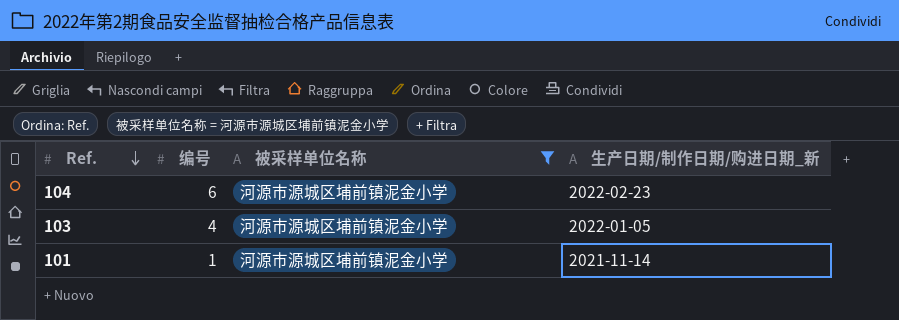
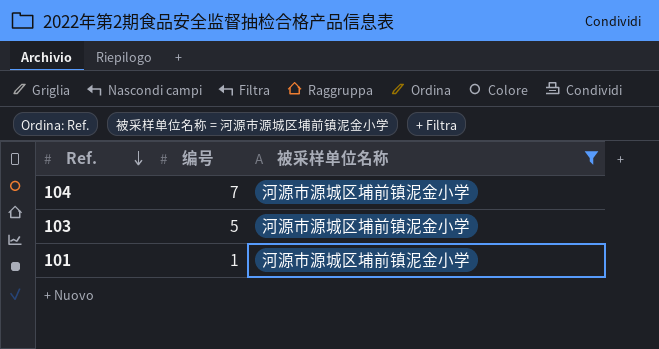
column 生产日期/制作日期/购进日期_新 | position: 4 -> none
104 | 编号: 6 -> 7
103 | 编号: 4 -> 5

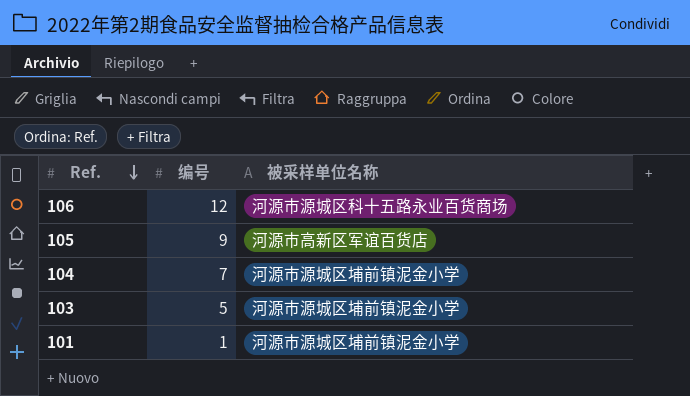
filter: 被采样单位名称 = 河源市源城区埔前镇泥金小学 -> none

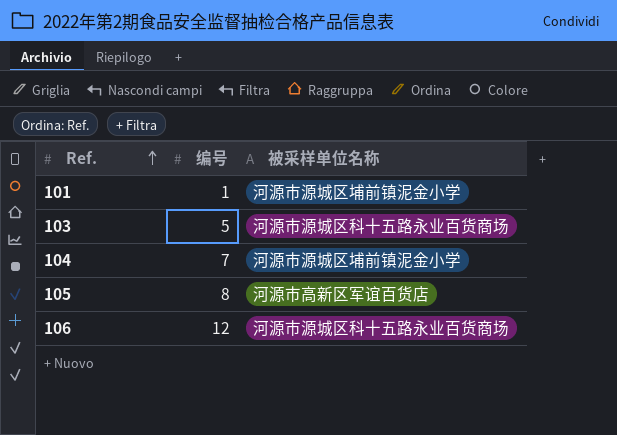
row order: Ref. descending -> Ref. ascending
103 | 被采样单位名称: 河源市源城区埔前镇泥金小学 -> 河源市源城区科十五路永业百货商场
105 | 编号: 9 -> 8

